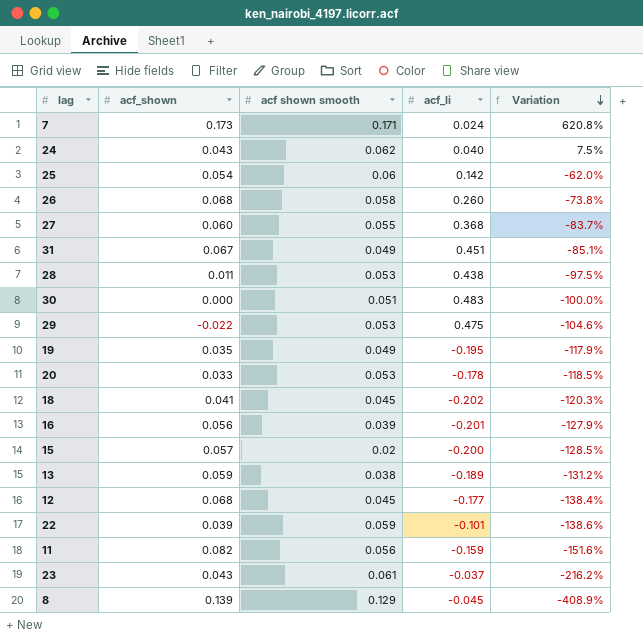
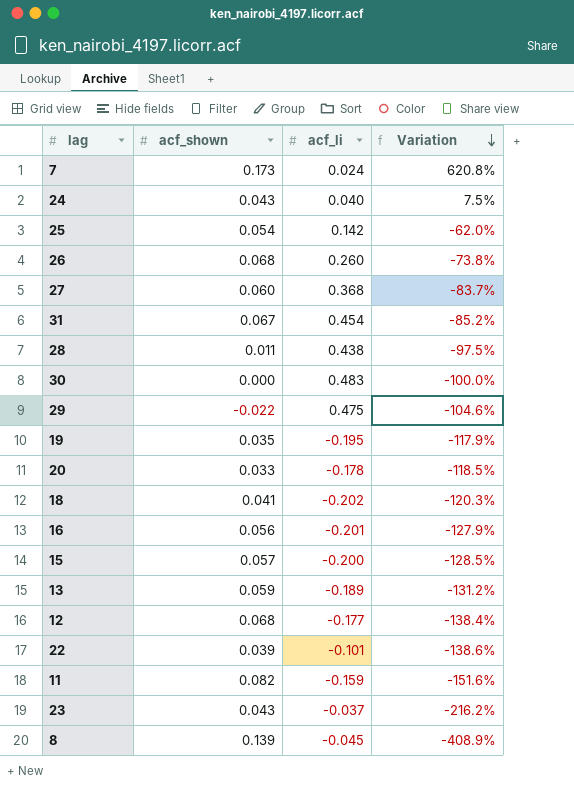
column acf shown smooth | position: 3 -> none
31 | acf_li: 0.451 -> 0.454
31 | Variation: -85.1% -> -85.2%

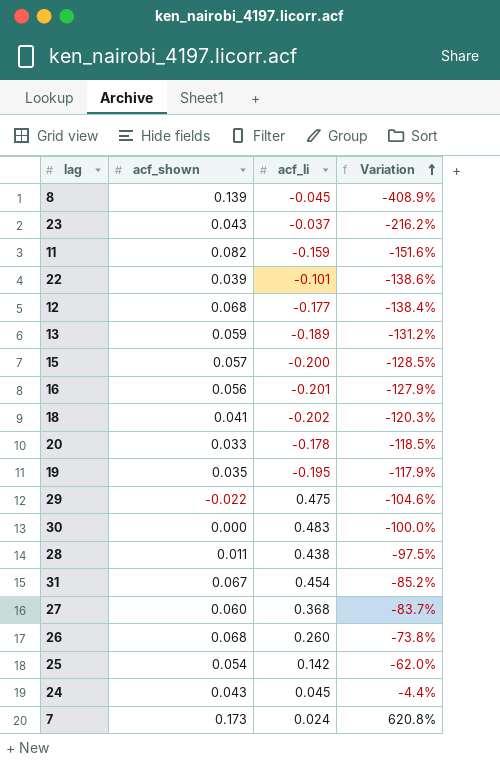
row order: Variation descending -> Variation ascending
24 | acf_li: 0.040 -> 0.045
24 | Variation: 7.5% -> -4.4%

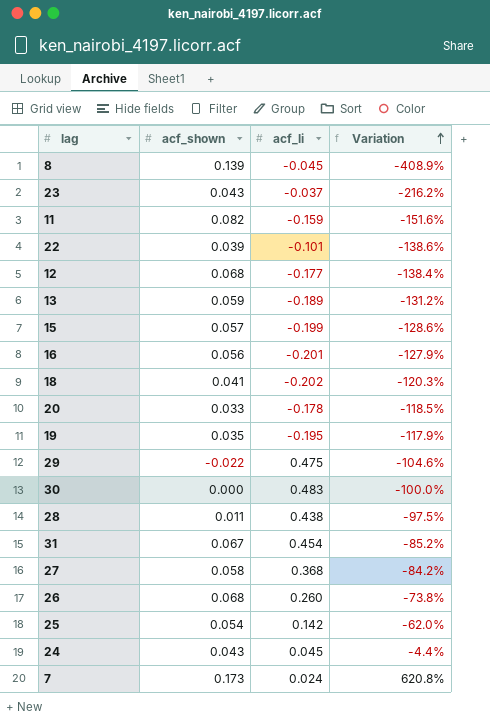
15 | acf_li: -0.200 -> -0.199
15 | Variation: -128.5% -> -128.6%
27 | acf_shown: 0.060 -> 0.058
27 | Variation: -83.7% -> -84.2%

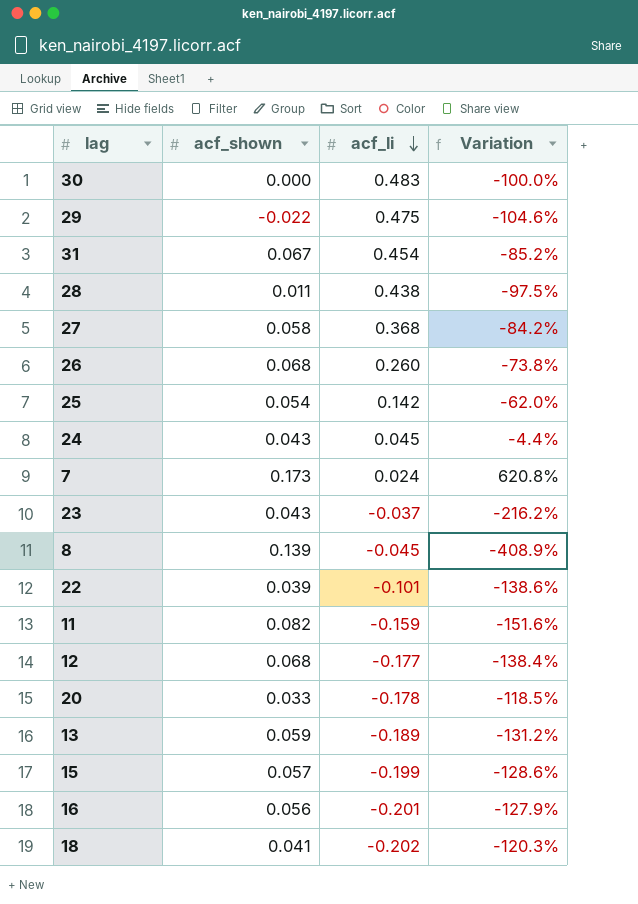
row order: Variation ascending -> acf_li descending
row 19: 0.035 | -0.195 | -117.9% -> none

